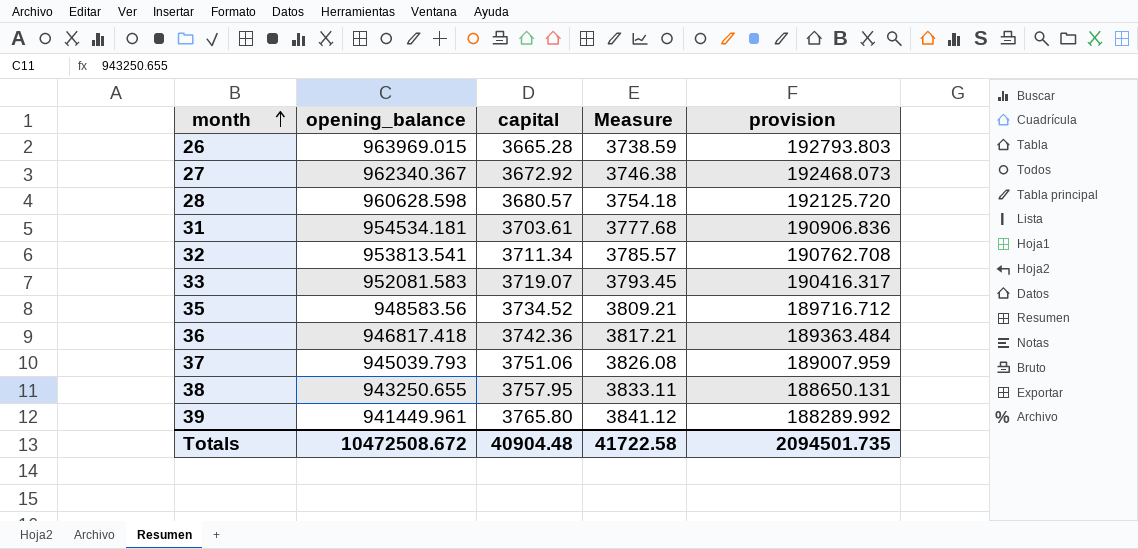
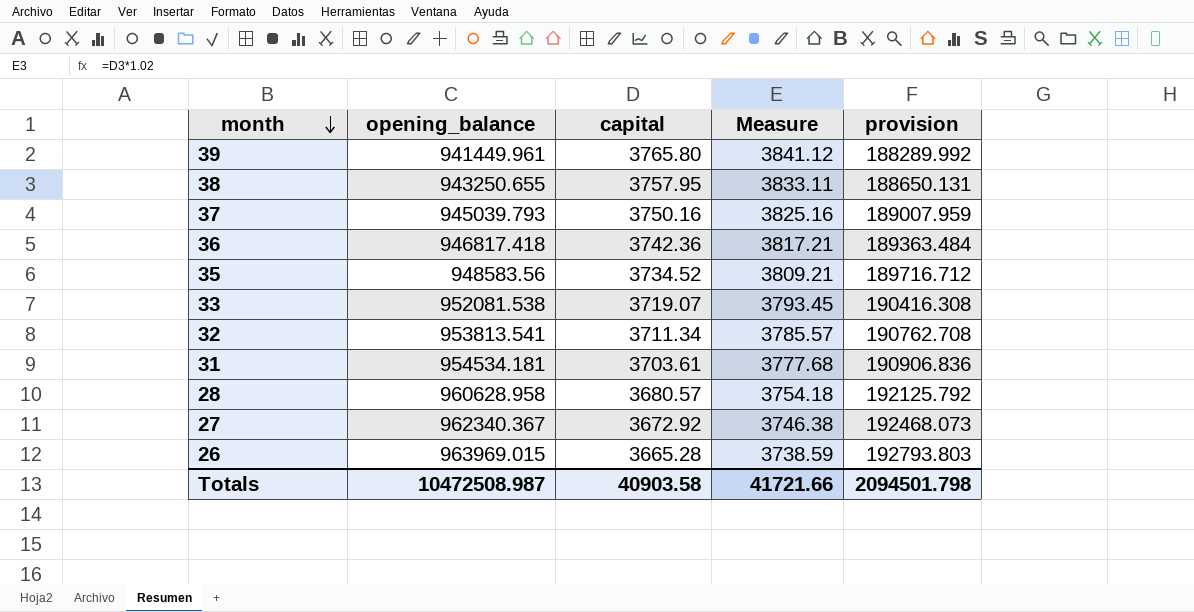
row order: month ascending -> month descending
37 | capital: 3751.06 -> 3750.16
37 | Measure: 3826.08 -> 3825.16
33 | opening_balance: 952081.583 -> 952081.538
33 | provision: 190416.317 -> 190416.308
28 | opening_balance: 960628.598 -> 960628.958
28 | provision: 192125.720 -> 192125.792
Totals | opening_balance: 10472508.672 -> 10472508.987
Totals | capital: 40904.48 -> 40903.58
Totals | Measure: 41722.58 -> 41721.66
Totals | provision: 2094501.735 -> 2094501.798

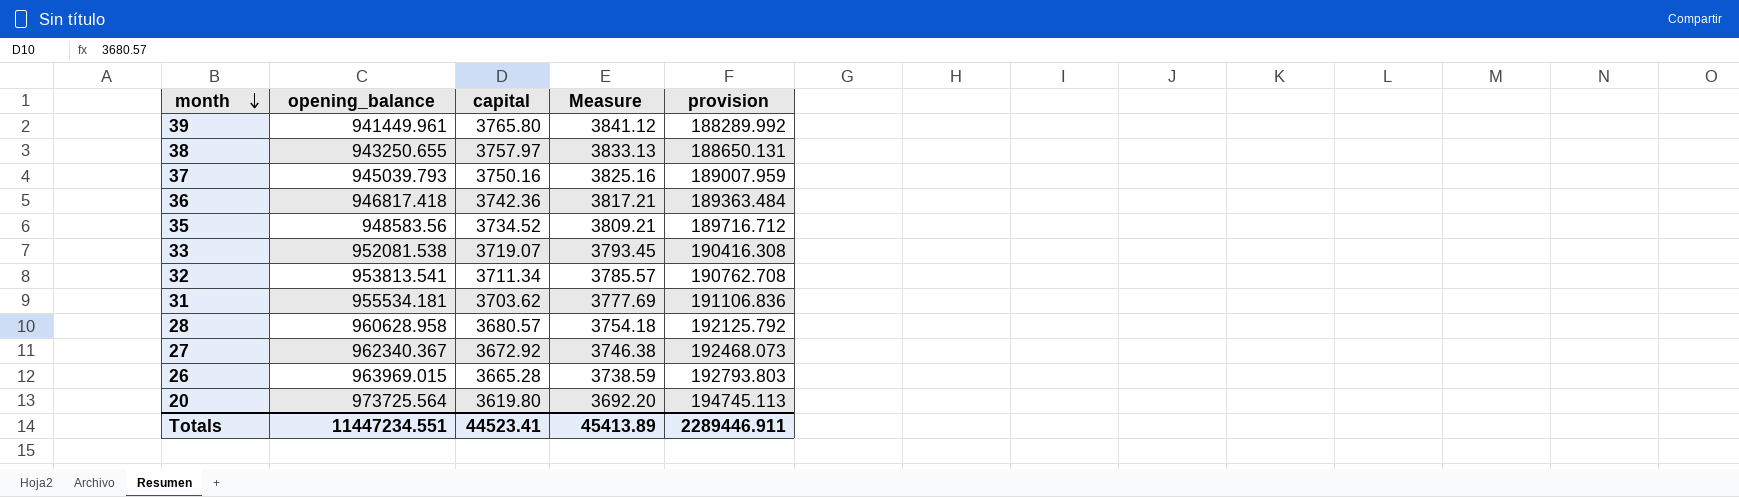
38 | capital: 3757.95 -> 3757.97
38 | Measure: 3833.11 -> 3833.13
31 | opening_balance: 954534.181 -> 955534.181
31 | capital: 3703.61 -> 3703.62
31 | Measure: 3777.68 -> 3777.69
31 | provision: 190906.836 -> 191106.836
row 20: none -> 973725.564 | 3619.80 | 3692.20 | 194745.113
Totals | opening_balance: 10472508.987 -> 11447234.551
Totals | capital: 40903.58 -> 44523.41
Totals | Measure: 41721.66 -> 45413.89
Totals | provision: 2094501.798 -> 2289446.911

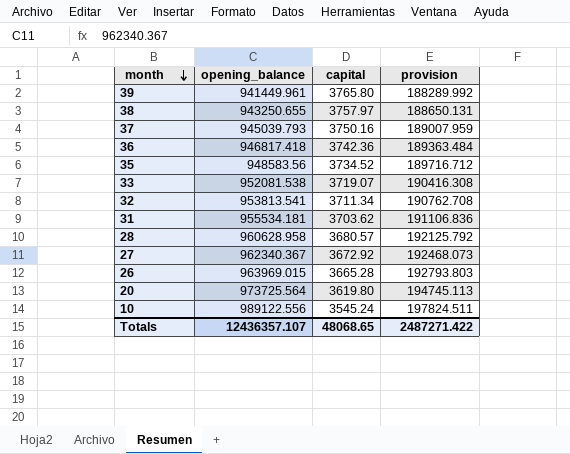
column Measure | formula: [capital] * 1.02 -> none
row 10: none -> 989122.556 | 3545.24 | 197824.511
Totals | opening_balance: 11447234.551 -> 12436357.107
Totals | capital: 44523.41 -> 48068.65
Totals | provision: 2289446.911 -> 2487271.422

